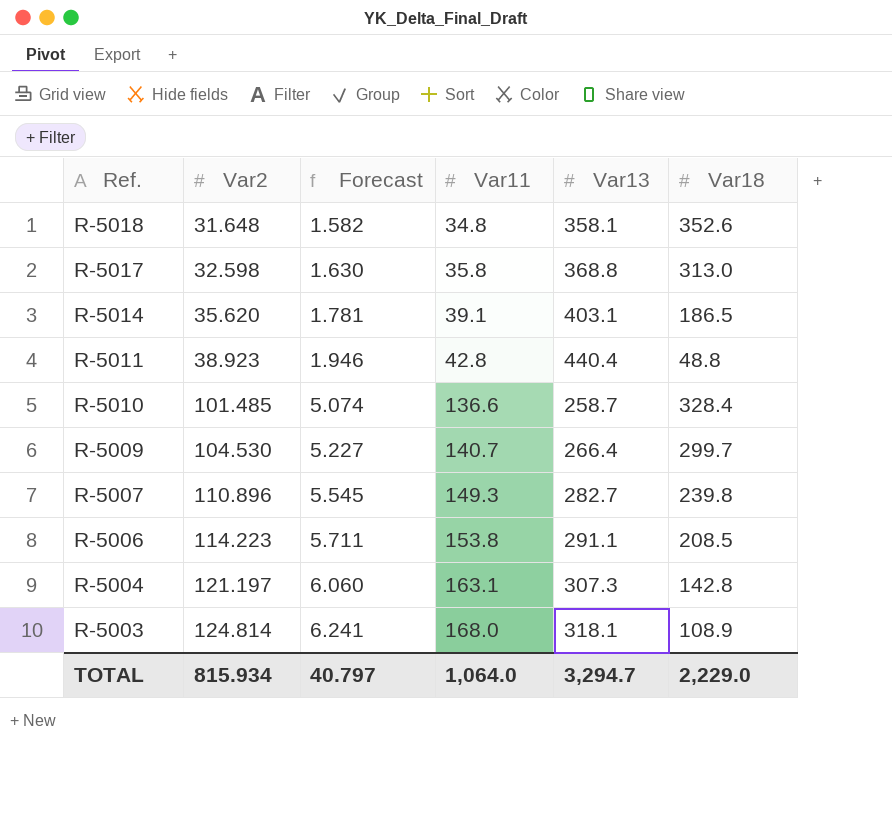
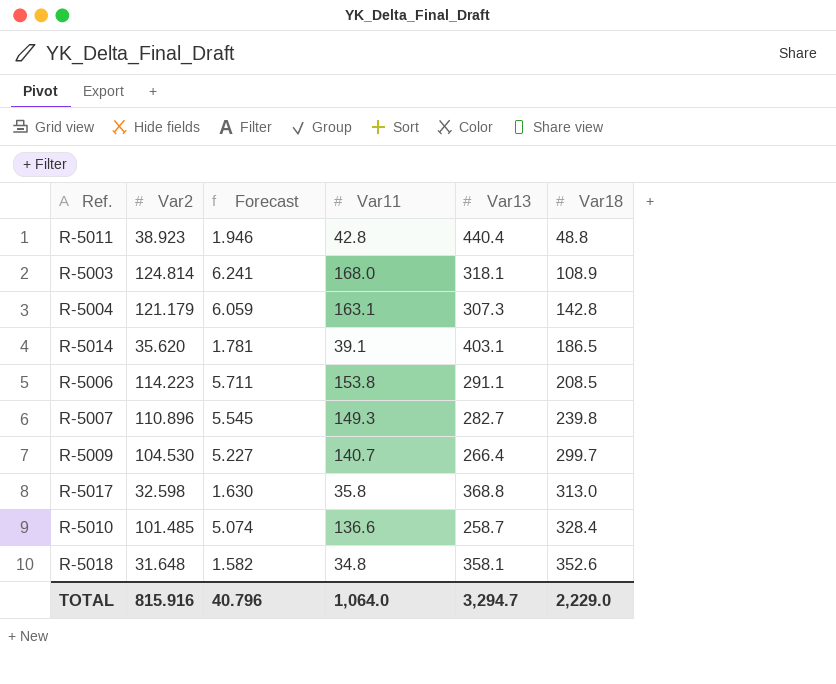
row order: Ref. descending -> Var18 ascending
R-5004 | Var2: 121.197 -> 121.179
R-5004 | Forecast: 6.060 -> 6.059
TOTAL | Var2: 815.934 -> 815.916
TOTAL | Forecast: 40.797 -> 40.796

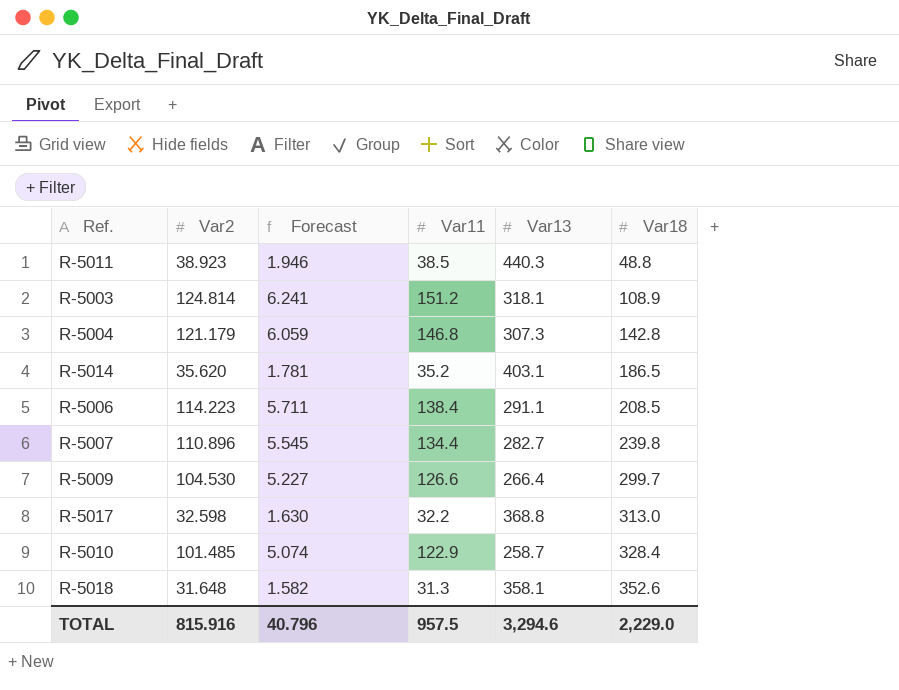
R-5011 | Var11: 42.8 -> 38.5
R-5011 | Var13: 440.4 -> 440.3
R-5003 | Var11: 168.0 -> 151.2
R-5004 | Var11: 163.1 -> 146.8
R-5014 | Var11: 39.1 -> 35.2
R-5006 | Var11: 153.8 -> 138.4
R-5007 | Var11: 149.3 -> 134.4
R-5009 | Var11: 140.7 -> 126.6
R-5017 | Var11: 35.8 -> 32.2
R-5010 | Var11: 136.6 -> 122.9
R-5018 | Var11: 34.8 -> 31.3
TOTAL | Var11: 1,064.0 -> 957.5
TOTAL | Var13: 3,294.7 -> 3,294.6

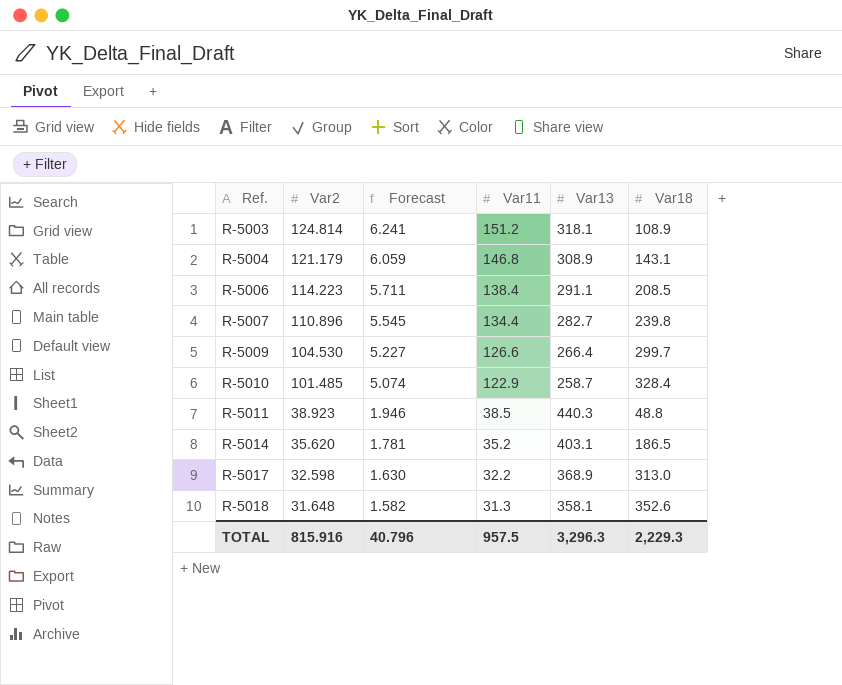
row order: Var18 ascending -> Ref. ascending
R-5004 | Var13: 307.3 -> 308.9
R-5004 | Var18: 142.8 -> 143.1
R-5017 | Var13: 368.8 -> 368.9
TOTAL | Var13: 3,294.6 -> 3,296.3
TOTAL | Var18: 2,229.0 -> 2,229.3

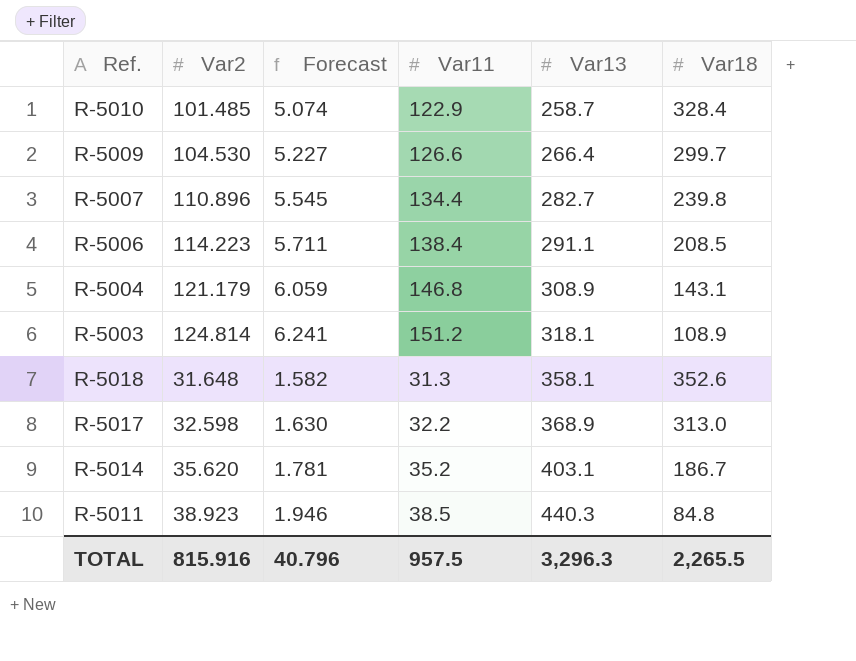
row order: Ref. ascending -> Var13 ascending
R-5014 | Var18: 186.5 -> 186.7
R-5011 | Var18: 48.8 -> 84.8
TOTAL | Var18: 2,229.3 -> 2,265.5

